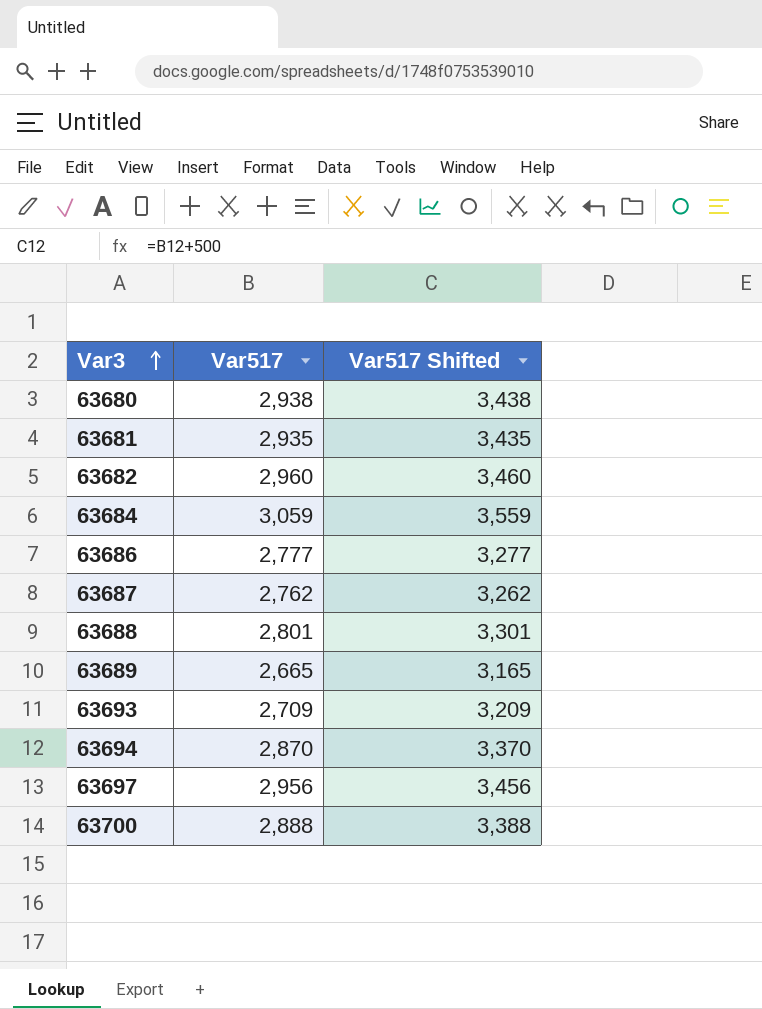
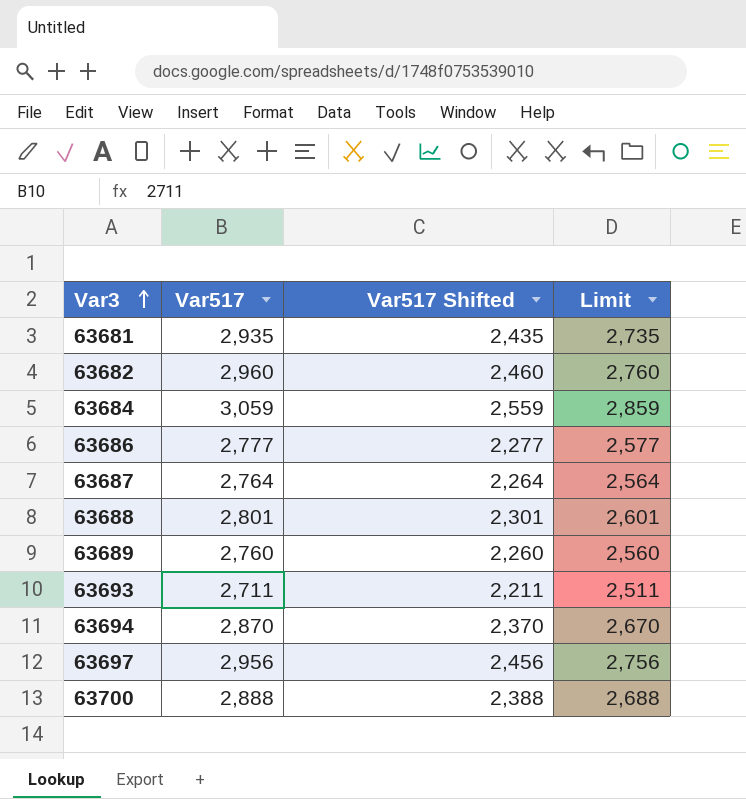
column Var517 Shifted | formula: [Var517] + 500 -> [Var517] - 500
column Limit | formula: none -> [Var517] - 200
row 63680: 2,938 | 3,438 -> none
63687 | Var517: 2,762 -> 2,764
63689 | Var517: 2,665 -> 2,760
63693 | Var517: 2,709 -> 2,711

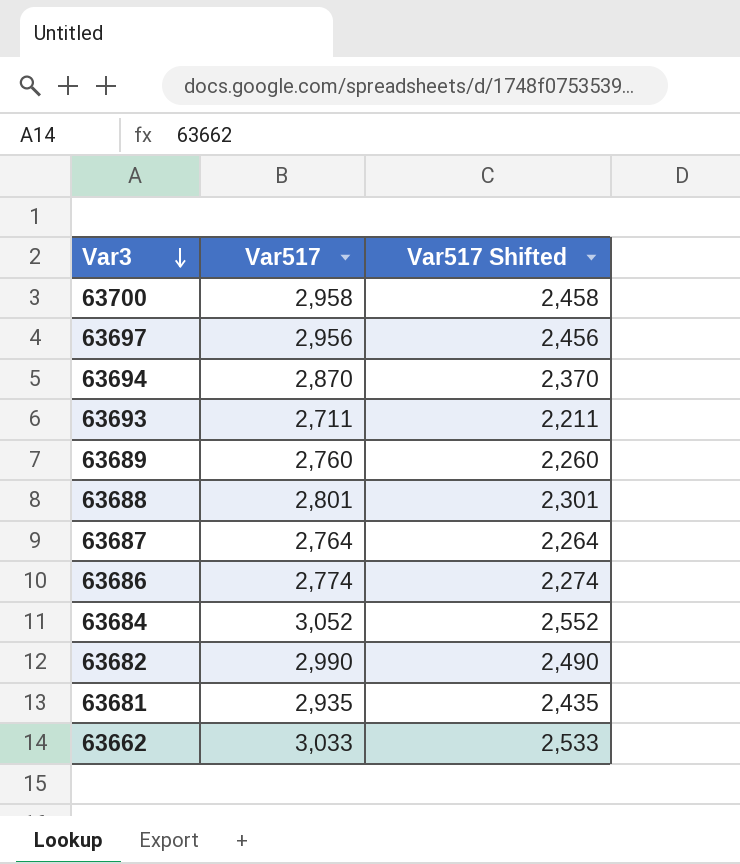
row order: Var3 ascending -> Var3 descending
column Limit | formula: [Var517] - 200 -> none
63700 | Var517: 2,888 -> 2,958
63700 | Var517 Shifted: 2,388 -> 2,458
63686 | Var517: 2,777 -> 2,774
63686 | Var517 Shifted: 2,277 -> 2,274
63684 | Var517: 3,059 -> 3,052
63684 | Var517 Shifted: 2,559 -> 2,552
63682 | Var517: 2,960 -> 2,990
63682 | Var517 Shifted: 2,460 -> 2,490
row 63662: none -> 3,033 | 2,533

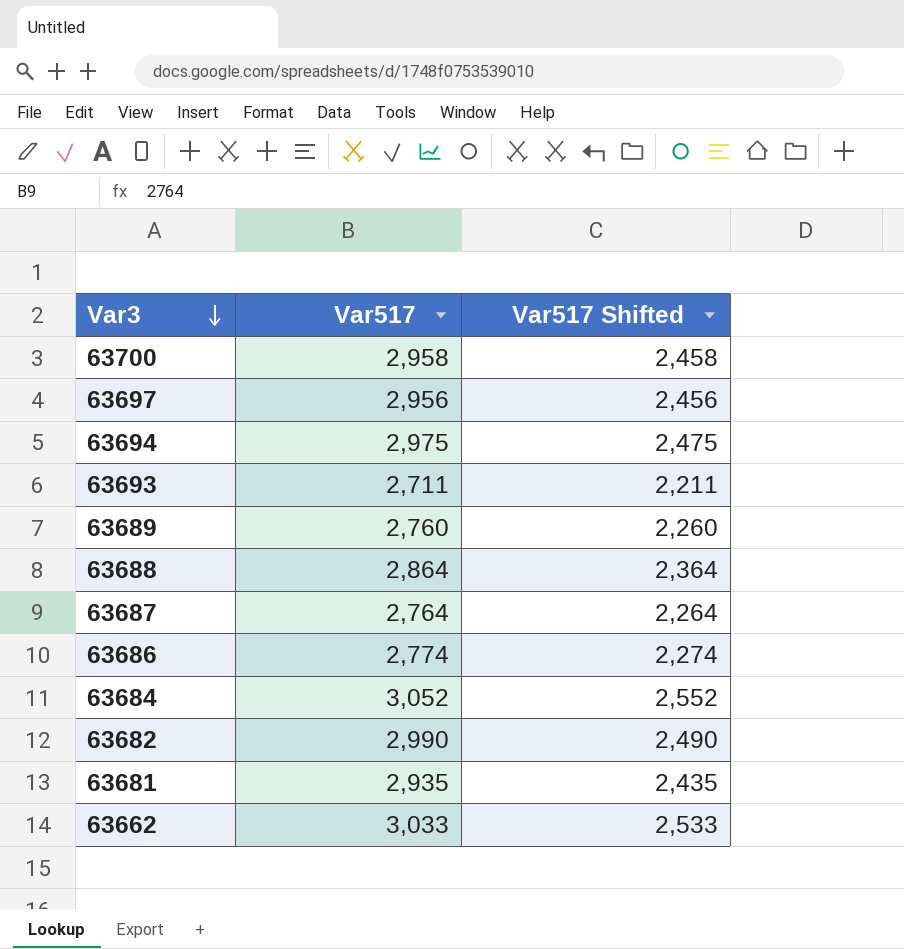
63694 | Var517: 2,870 -> 2,975
63694 | Var517 Shifted: 2,370 -> 2,475
63688 | Var517: 2,801 -> 2,864
63688 | Var517 Shifted: 2,301 -> 2,364

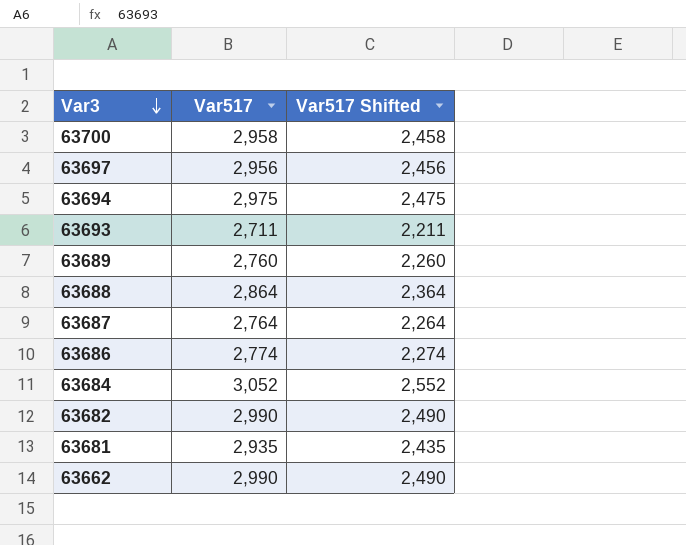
63662 | Var517: 3,033 -> 2,990
63662 | Var517 Shifted: 2,533 -> 2,490

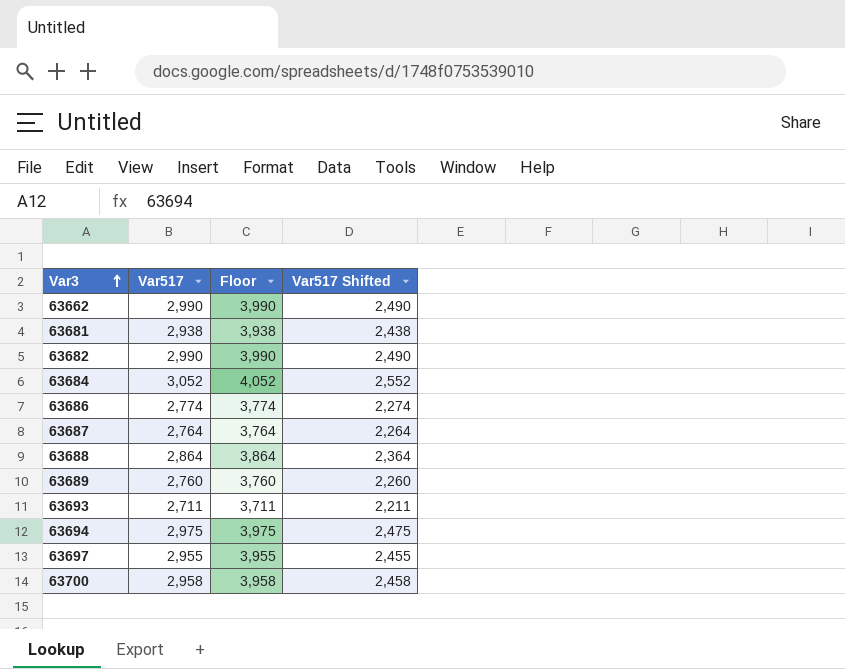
row order: Var3 descending -> Var3 ascending
column Floor | formula: none -> [Var517] + 1000
63681 | Var517: 2,935 -> 2,938
63681 | Var517 Shifted: 2,435 -> 2,438
63697 | Var517: 2,956 -> 2,955
63697 | Var517 Shifted: 2,456 -> 2,455

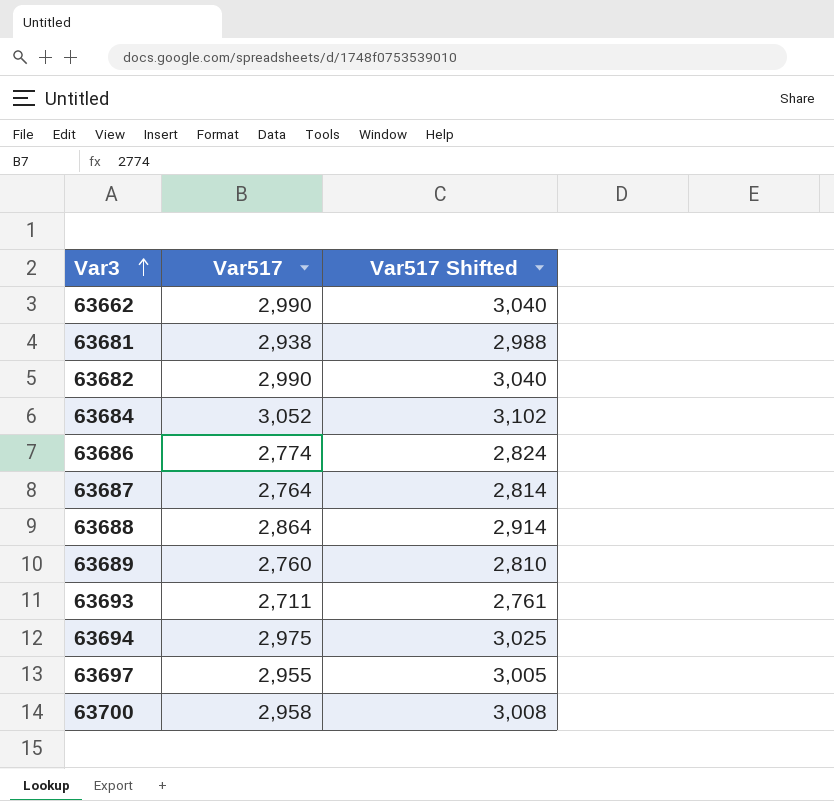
column Floor | formula: [Var517] + 1000 -> none
column Var517 Shifted | formula: [Var517] - 500 -> [Var517] + 50

